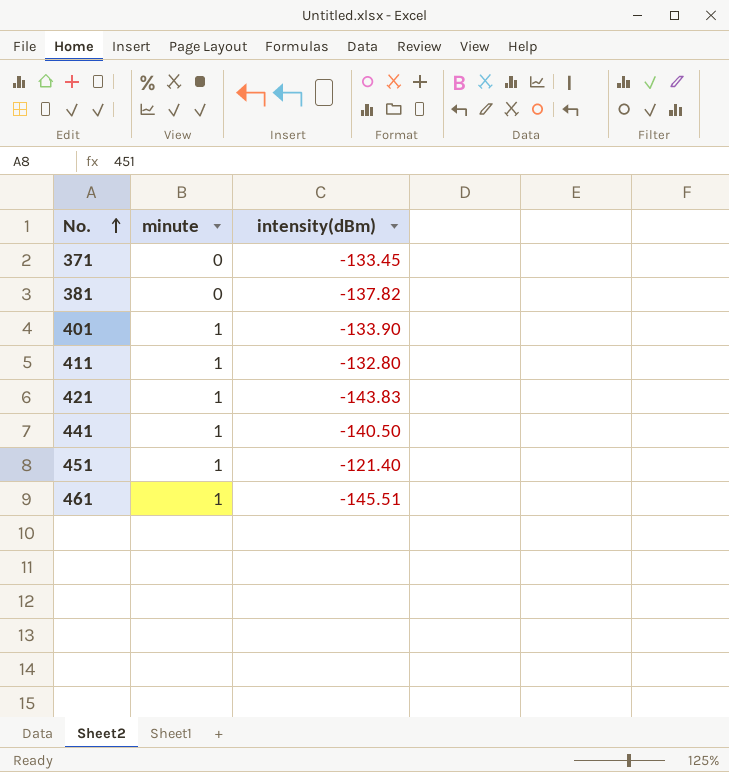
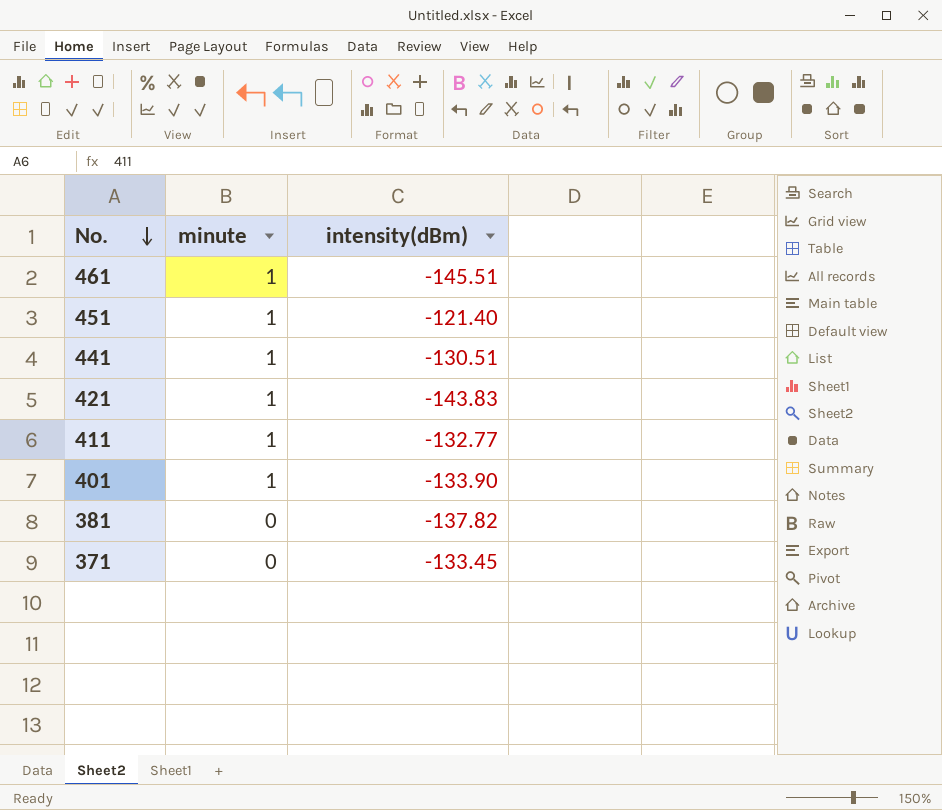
row order: No. ascending -> No. descending
441 | intensity(dBm): -140.50 -> -130.51
411 | intensity(dBm): -132.80 -> -132.77

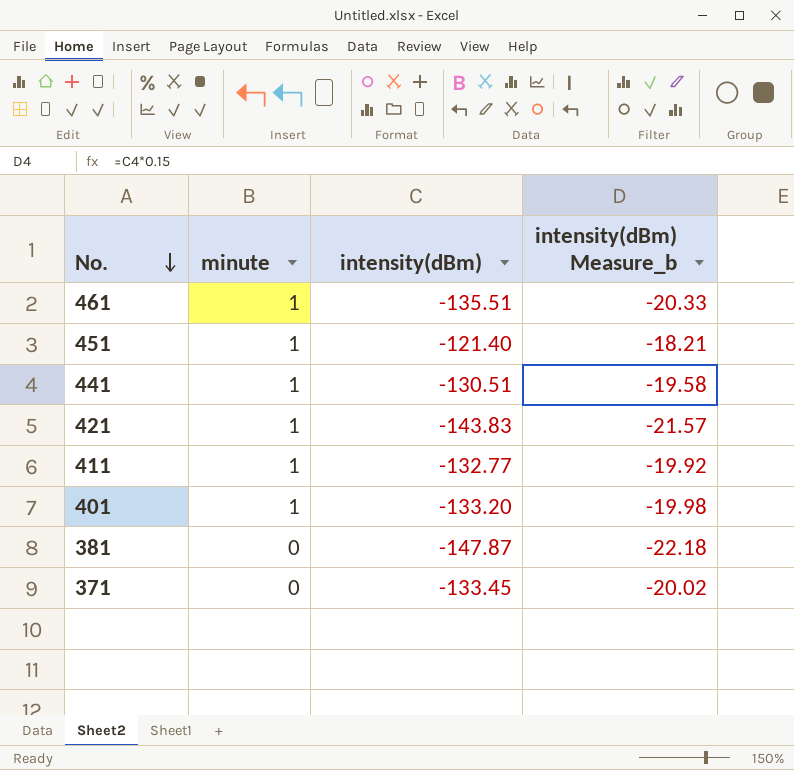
column intensity(dBm) Measure_b | formula: none -> [intensity(dBm)] * 0.15
461 | intensity(dBm): -145.51 -> -135.51
401 | intensity(dBm): -133.90 -> -133.20
381 | intensity(dBm): -137.82 -> -147.87

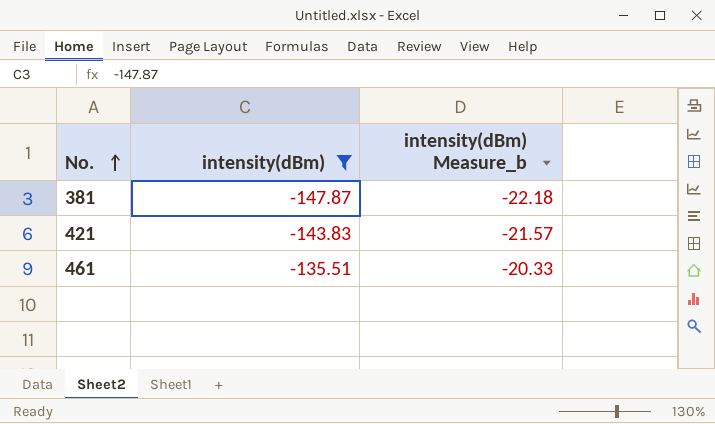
filter: none -> intensity(dBm) <= -135.51
row order: No. descending -> No. ascending
column minute | position: 2 -> none

